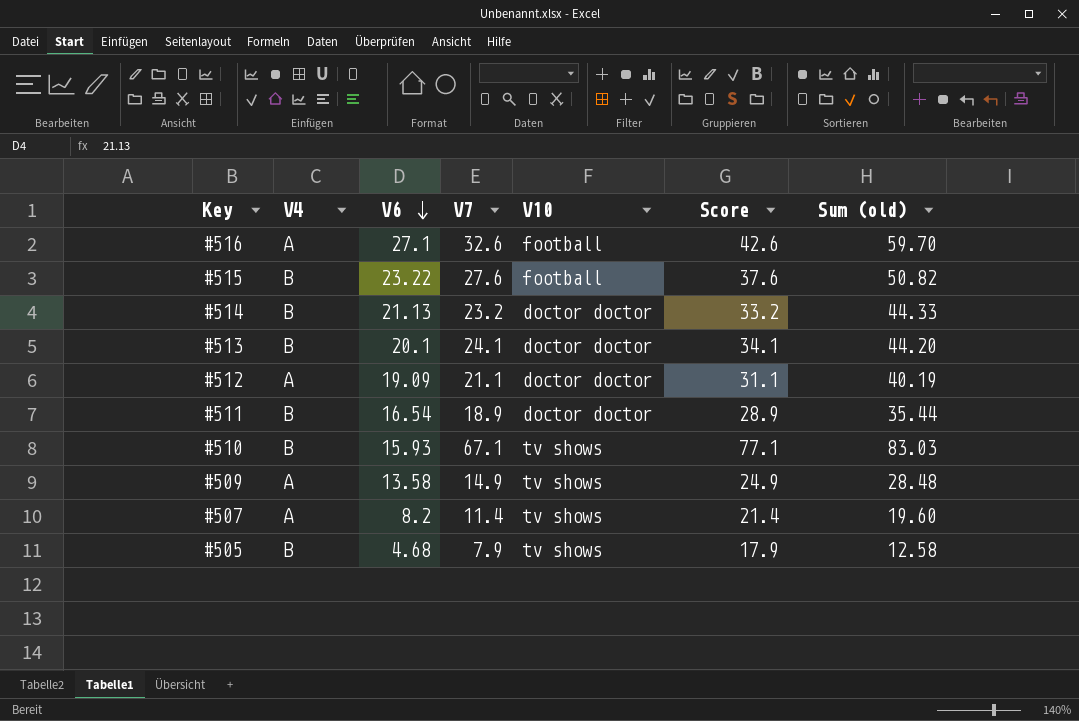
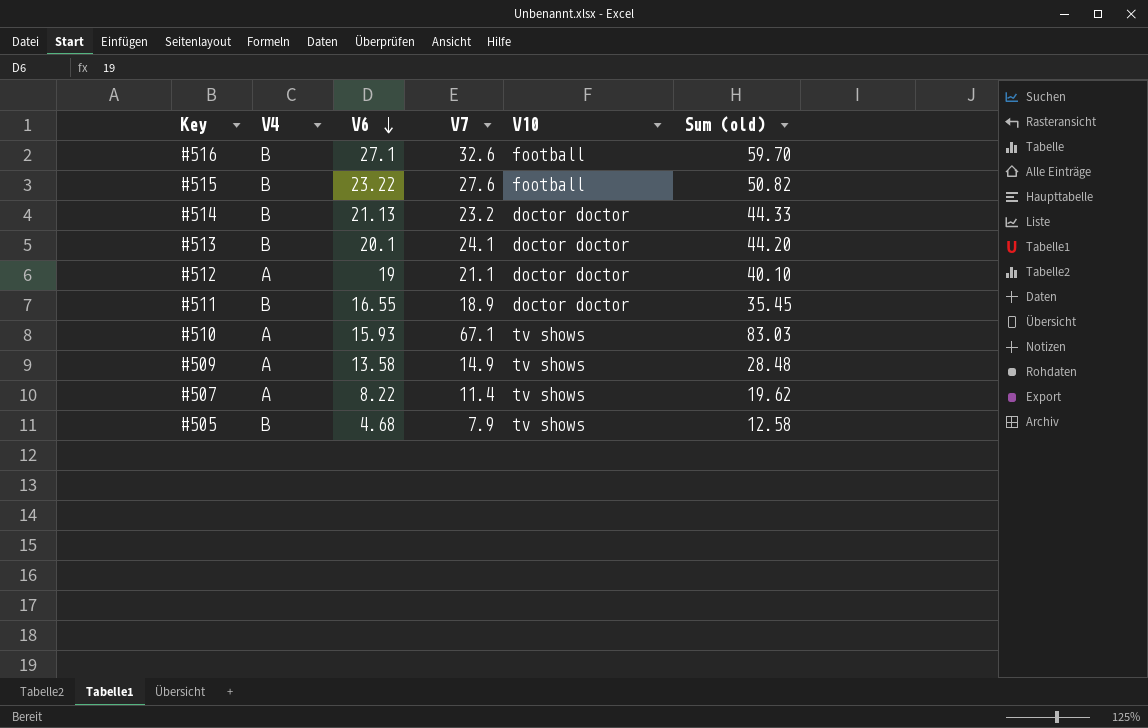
column Score | formula: [V7] + 10 -> none
#516 | V4: A -> B
#512 | V6: 19.09 -> 19
#512 | Sum (old): 40.19 -> 40.10
#511 | V6: 16.54 -> 16.55
#511 | Sum (old): 35.44 -> 35.45
#510 | V4: B -> A
#507 | V6: 8.2 -> 8.22
#507 | Sum (old): 19.60 -> 19.62

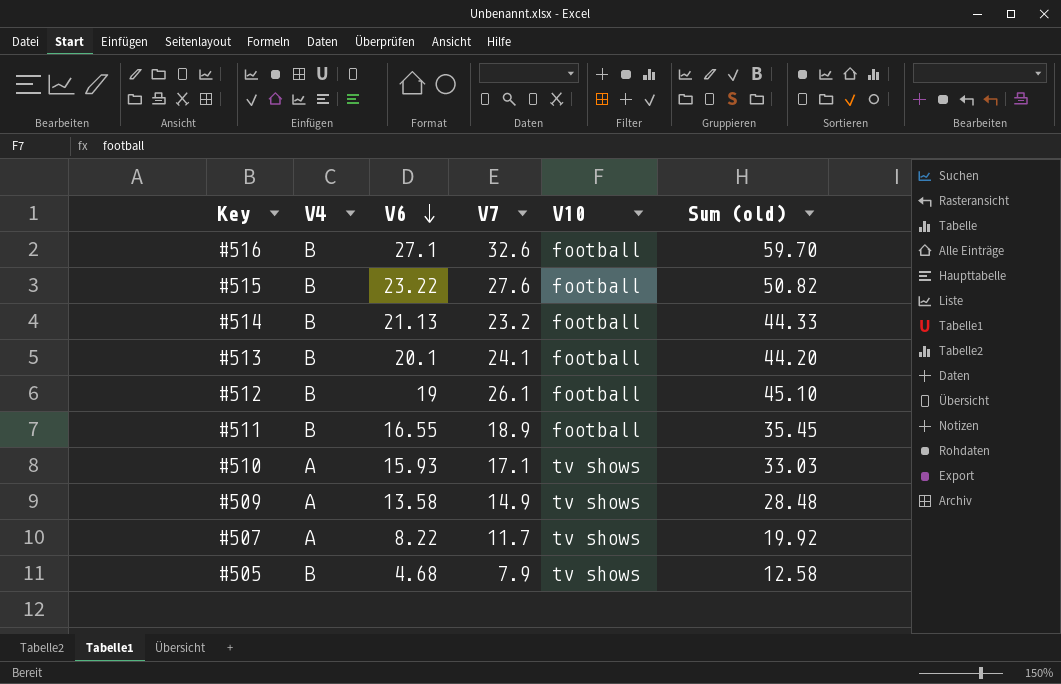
#514 | V10: doctor doctor -> football
#513 | V10: doctor doctor -> football
#512 | V4: A -> B
#512 | V7: 21.1 -> 26.1
#512 | V10: doctor doctor -> football
#512 | Sum (old): 40.10 -> 45.10
#511 | V10: doctor doctor -> football
#510 | V7: 67.1 -> 17.1
#510 | Sum (old): 83.03 -> 33.03
#507 | V7: 11.4 -> 11.7
#507 | Sum (old): 19.62 -> 19.92

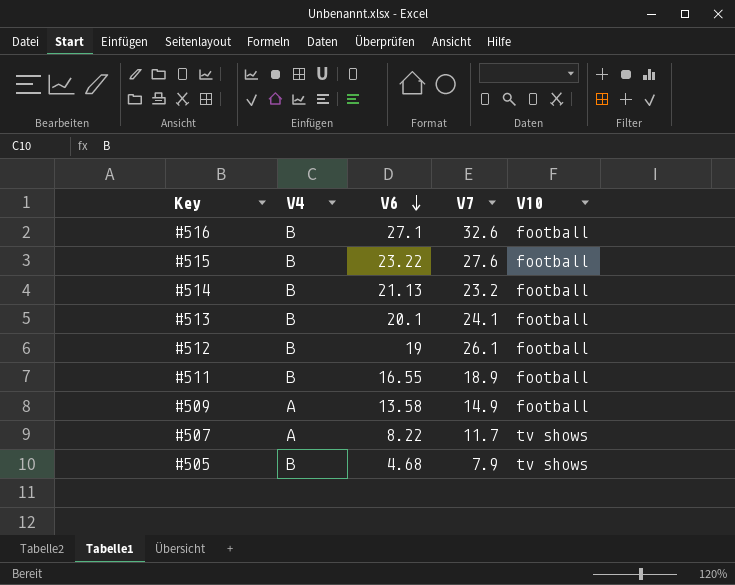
column Sum (old) | formula: [V6] + [V7] -> none
row #510: A | 15.93 | 17.1 | tv shows | 33.03 -> none
#509 | V10: tv shows -> football

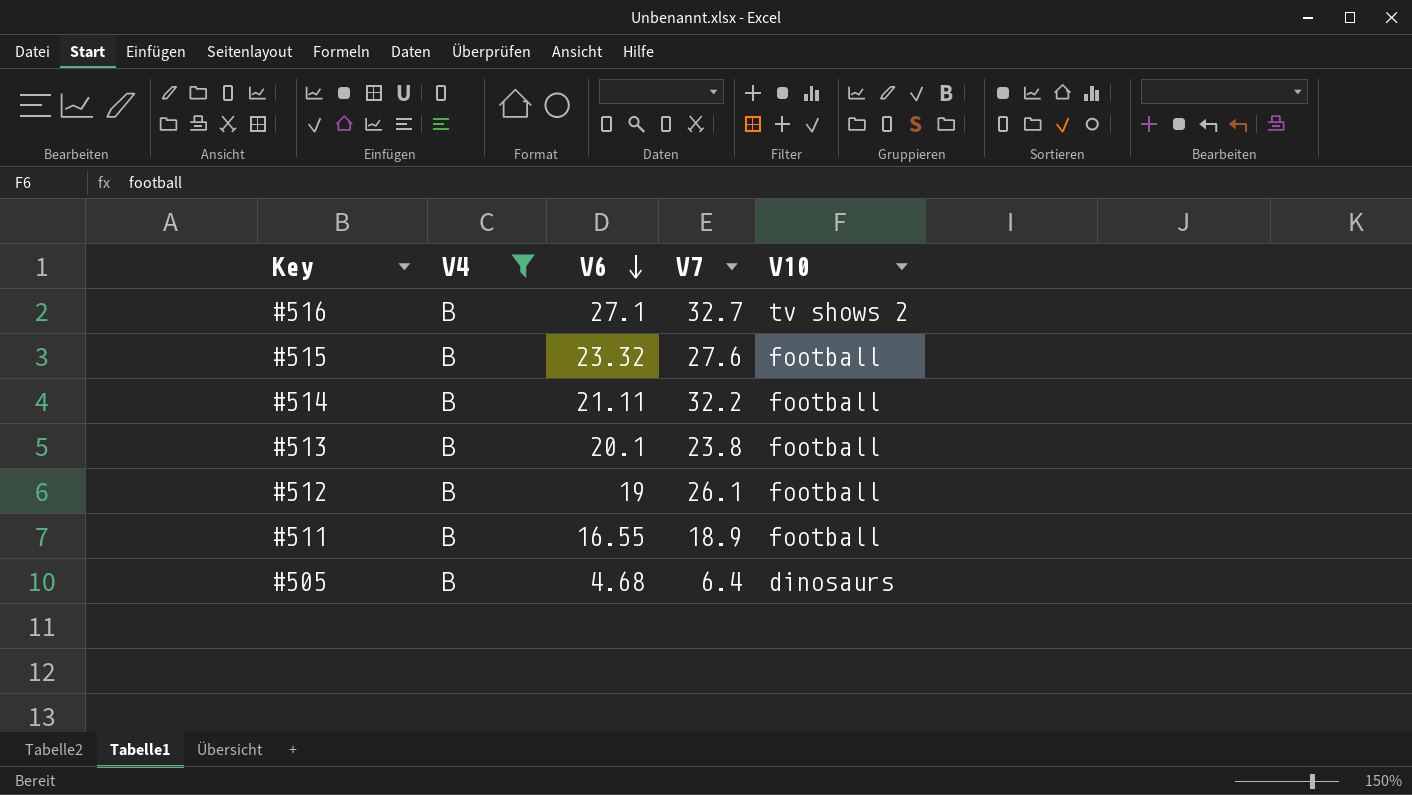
filter: none -> V4 = B
#516 | V7: 32.6 -> 32.7
#516 | V10: football -> tv shows 2
#515 | V6: 23.22 -> 23.32
#514 | V6: 21.13 -> 21.11
#514 | V7: 23.2 -> 32.2
#513 | V7: 24.1 -> 23.8
#505 | V7: 7.9 -> 6.4
#505 | V10: tv shows -> dinosaurs

